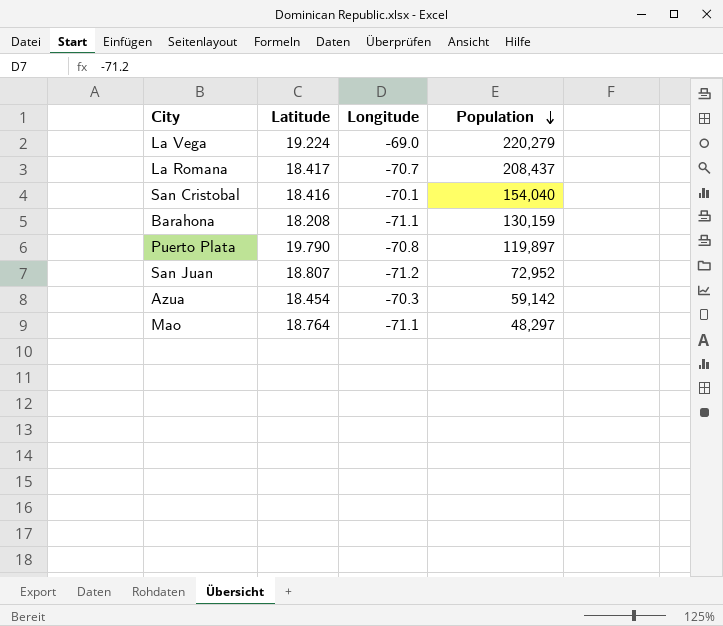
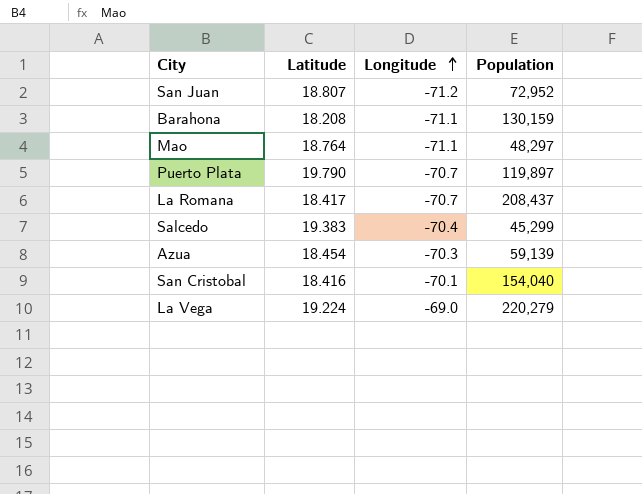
row order: Population descending -> Longitude ascending
Puerto Plata | Longitude: -70.8 -> -70.7
row Salcedo: none -> 19.383 | -70.4 | 45,299
Azua | Population: 59,142 -> 59,139

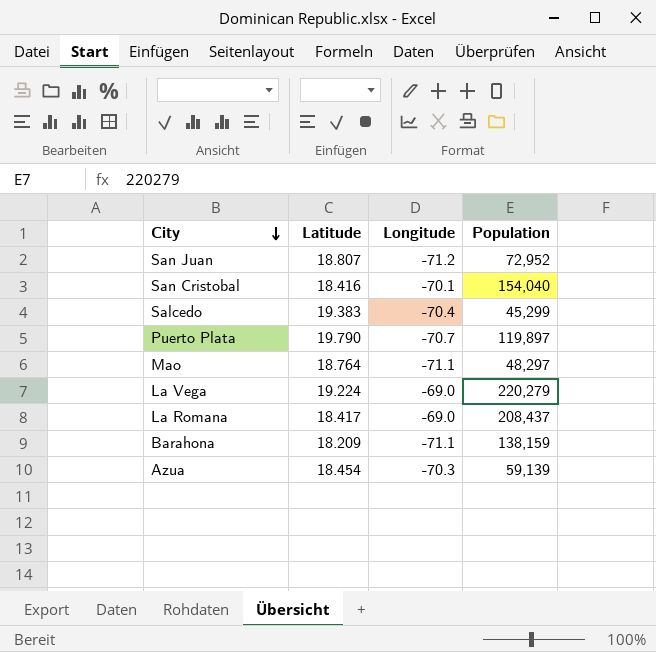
row order: Longitude ascending -> City descending
La Romana | Longitude: -70.7 -> -69.0
Barahona | Latitude: 18.208 -> 18.209
Barahona | Population: 130,159 -> 138,159

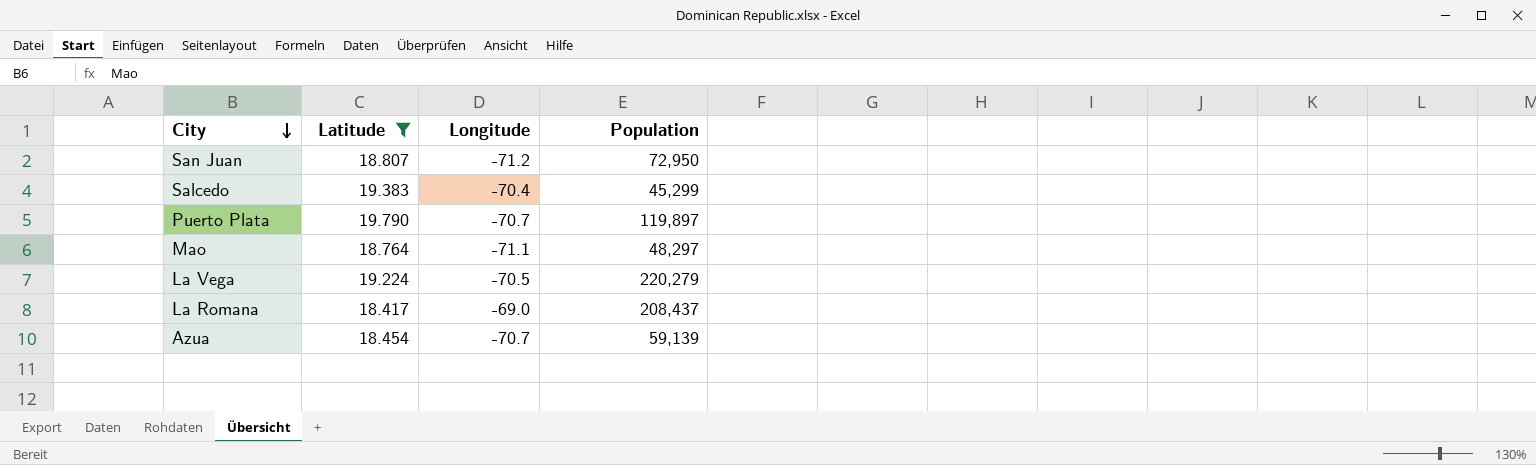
filter: none -> Latitude >= 18.417
San Juan | Population: 72,952 -> 72,950
La Vega | Longitude: -69.0 -> -70.5
Azua | Longitude: -70.3 -> -70.7

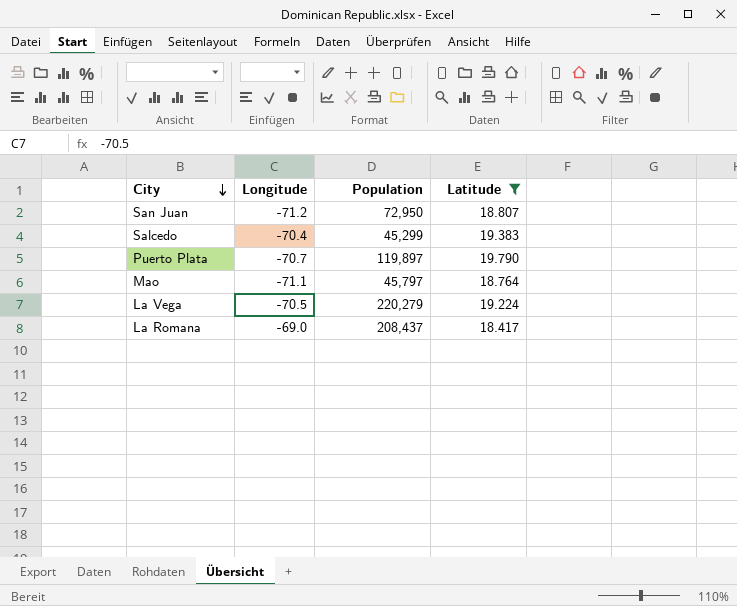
column Latitude | position: 2 -> 4
row Azua: 18.454 | -70.7 | 59,139 -> none
Mao | Population: 48,297 -> 45,797

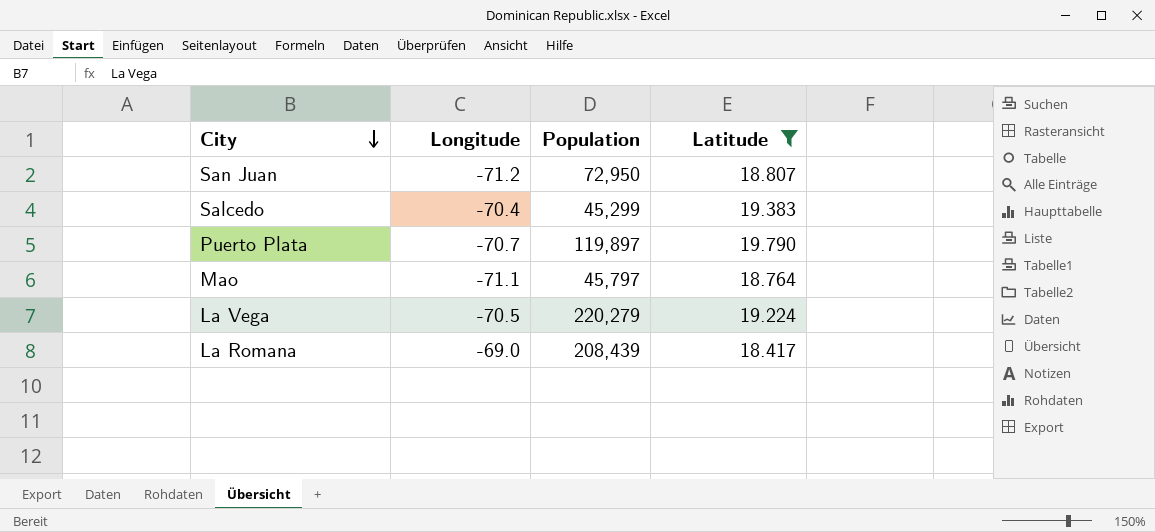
La Romana | Population: 208,437 -> 208,439

